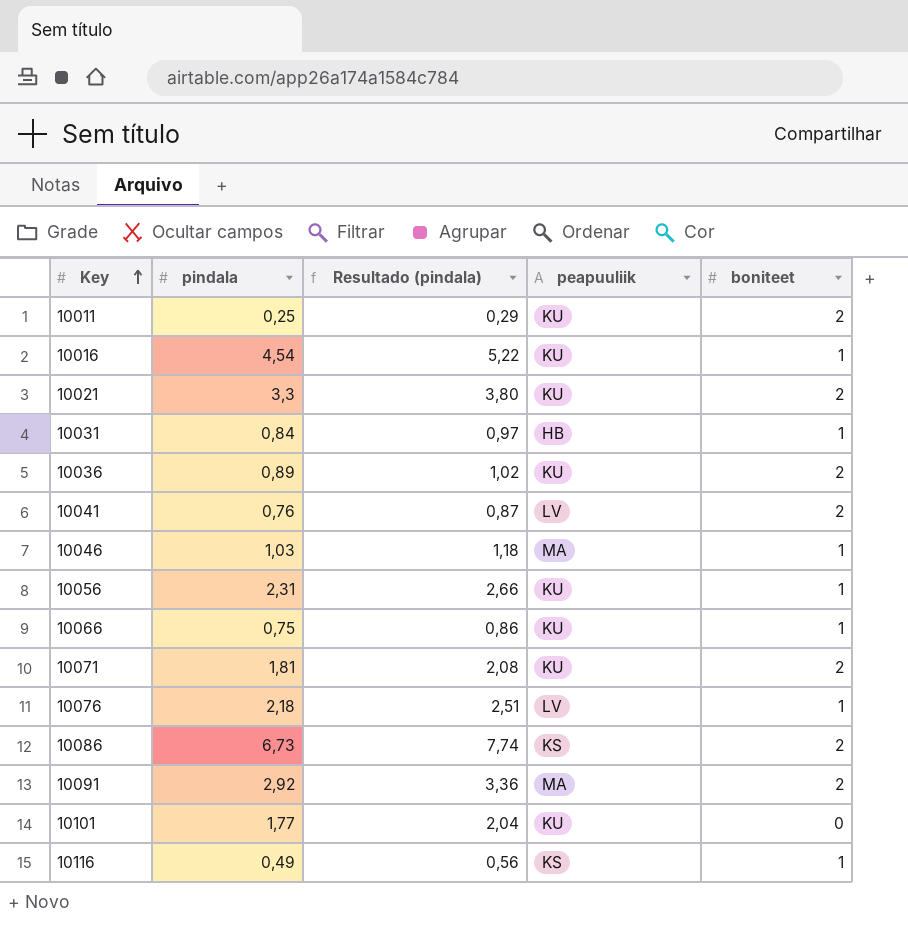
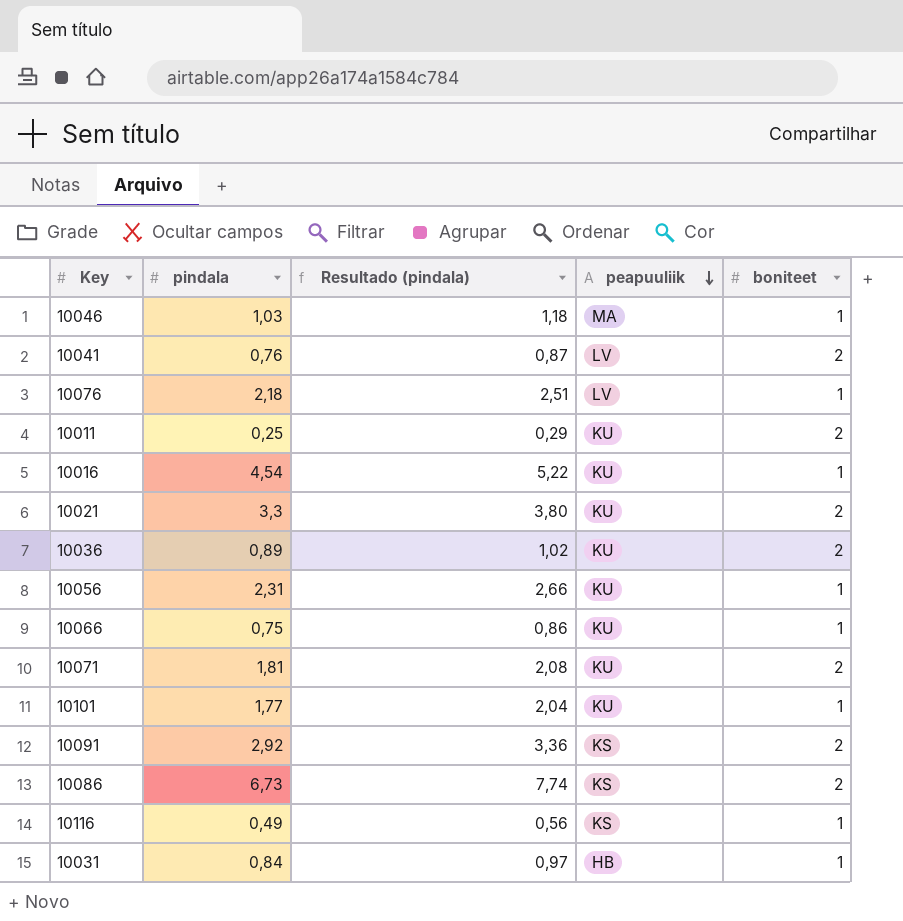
row order: Key ascending -> peapuuliik descending
10101 | boniteet: 0 -> 1
10091 | peapuuliik: MA -> KS

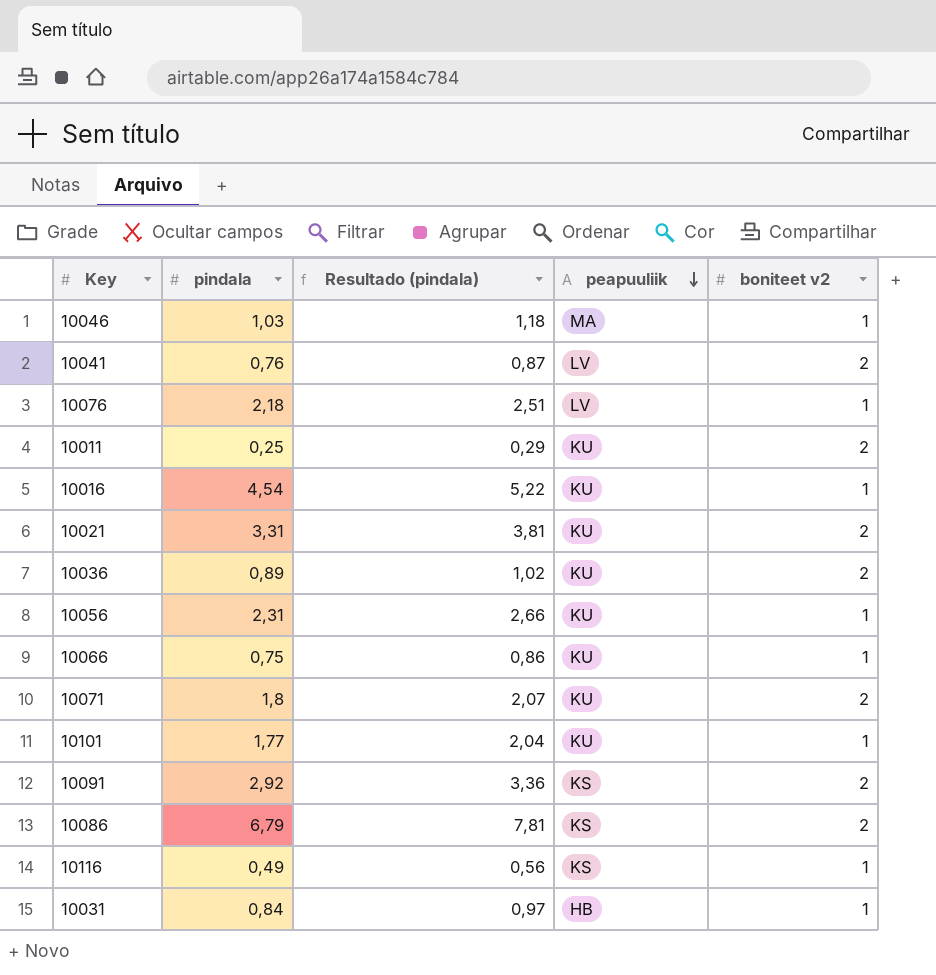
column name: boniteet -> boniteet v2
10021 | pindala: 3,3 -> 3,31
10021 | Resultado (pindala): 3,80 -> 3,81
10071 | pindala: 1,81 -> 1,8
10071 | Resultado (pindala): 2,08 -> 2,07
10086 | pindala: 6,73 -> 6,79
10086 | Resultado (pindala): 7,74 -> 7,81

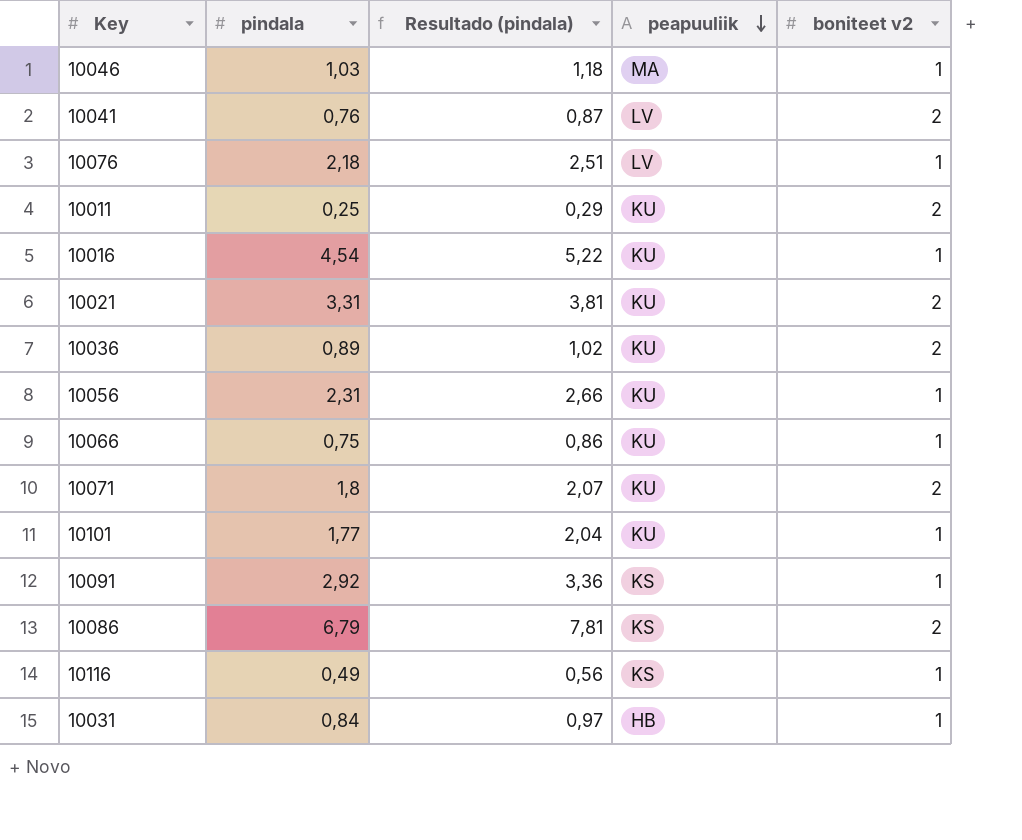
10091 | boniteet v2: 2 -> 1

